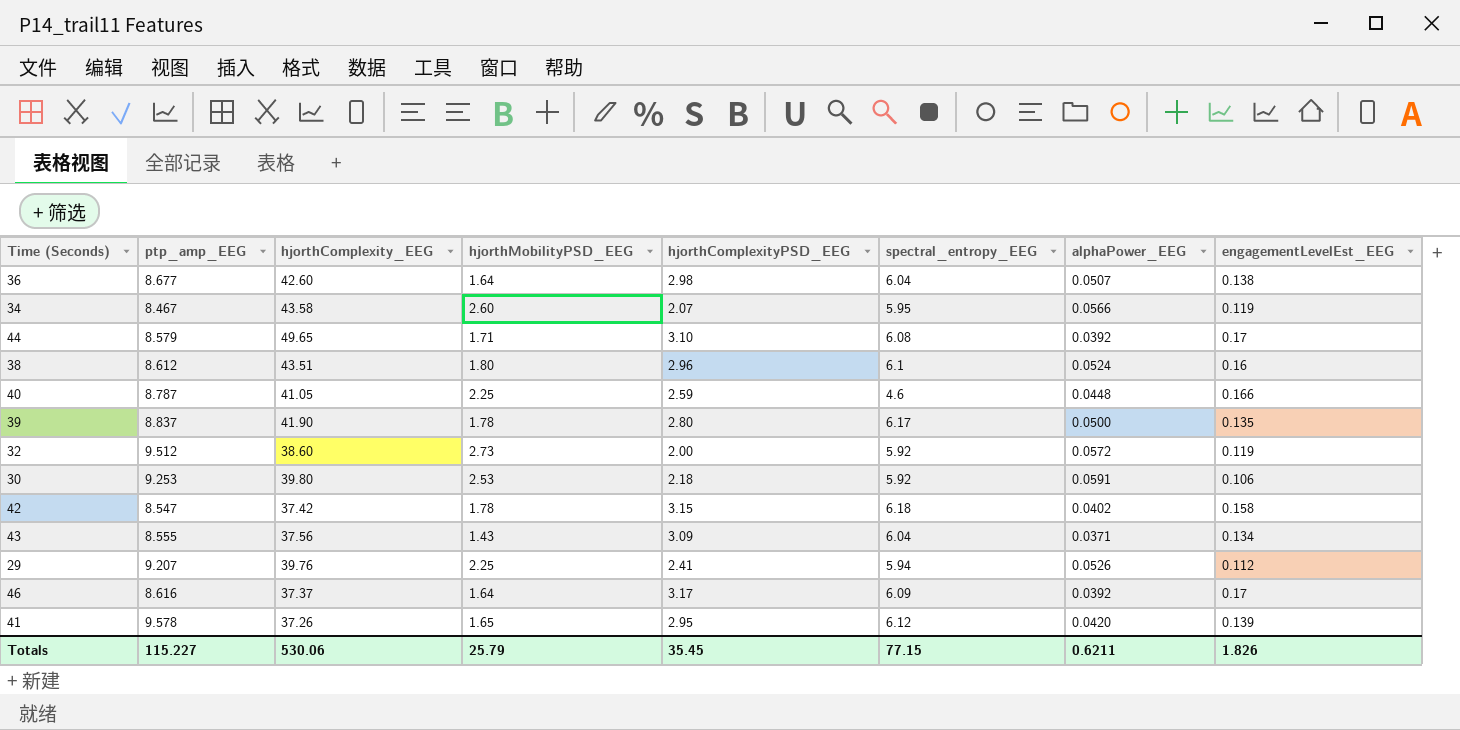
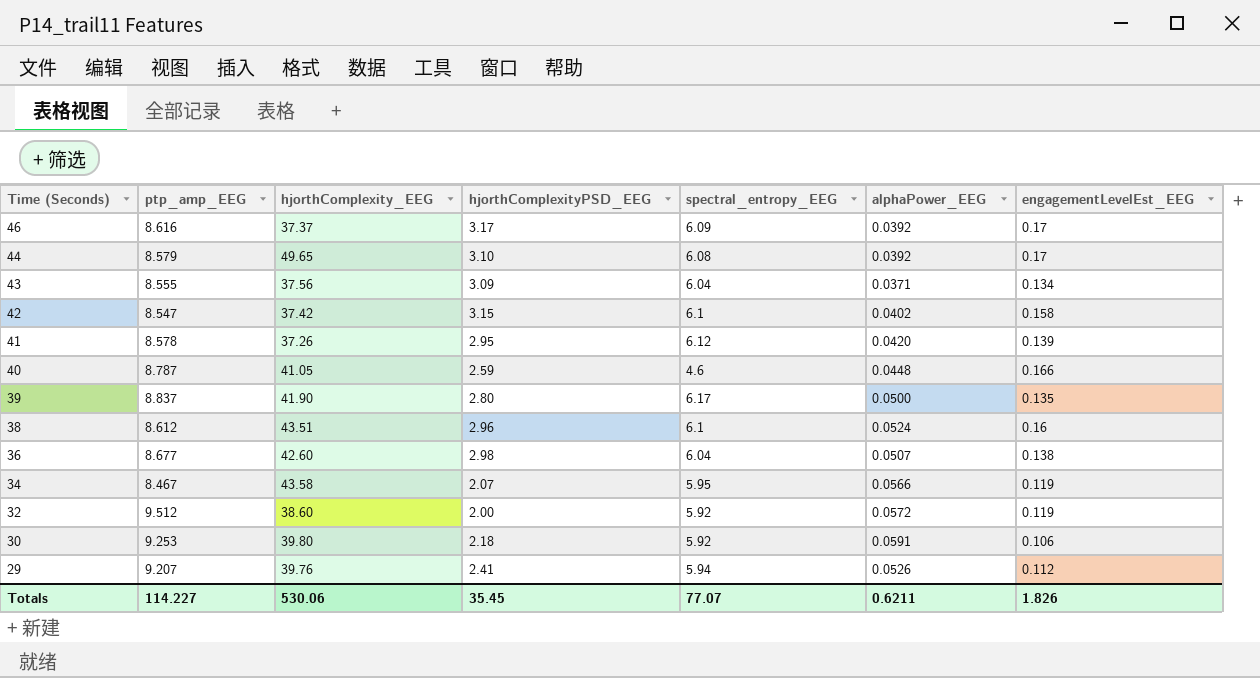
row order: none -> Time (Seconds) descending
column hjorthMobilityPSD_EEG | position: 4 -> none
42 | spectral_entropy_EEG: 6.18 -> 6.1
41 | ptp_amp_EEG: 9.578 -> 8.578
Totals | ptp_amp_EEG: 115.227 -> 114.227
Totals | spectral_entropy_EEG: 77.15 -> 77.07

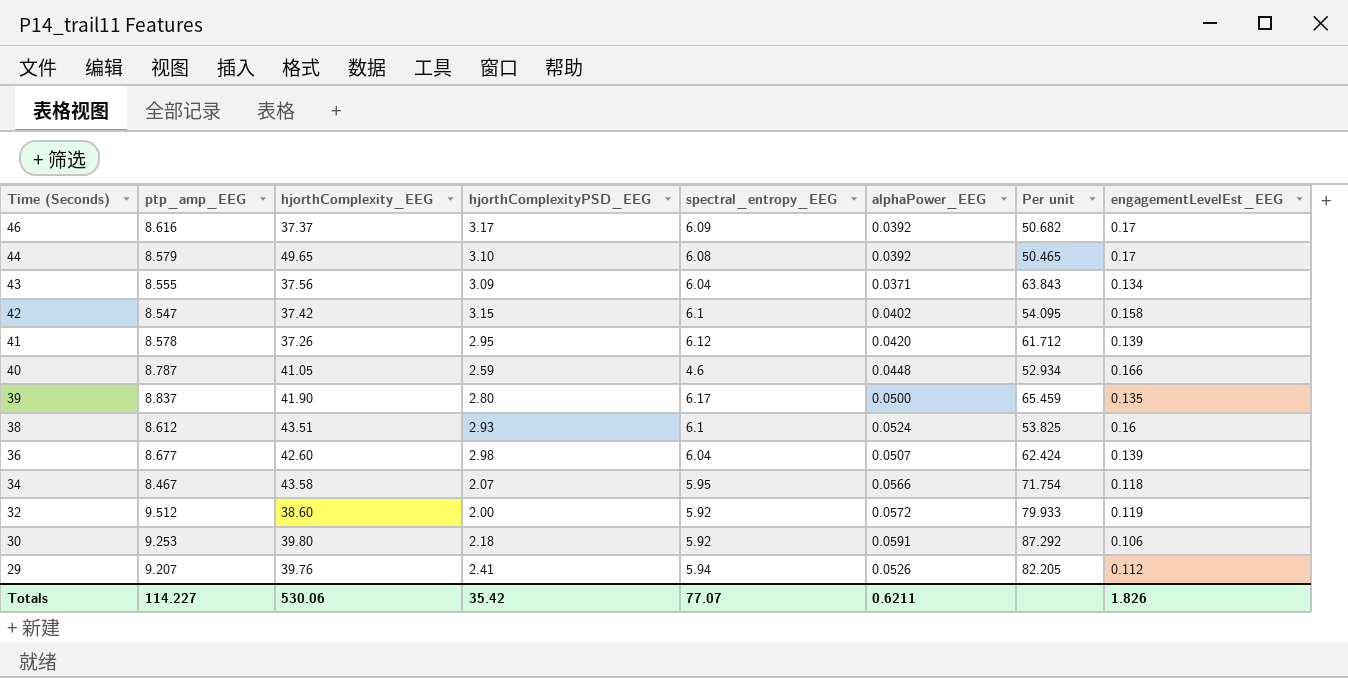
column Per unit | formula: none -> [ptp_amp_EEG] / [engagementLevelEst_EEG]
38 | hjorthComplexityPSD_EEG: 2.96 -> 2.93
36 | engagementLevelEst_EEG: 0.138 -> 0.139
34 | engagementLevelEst_EEG: 0.119 -> 0.118
Totals | hjorthComplexityPSD_EEG: 35.45 -> 35.42

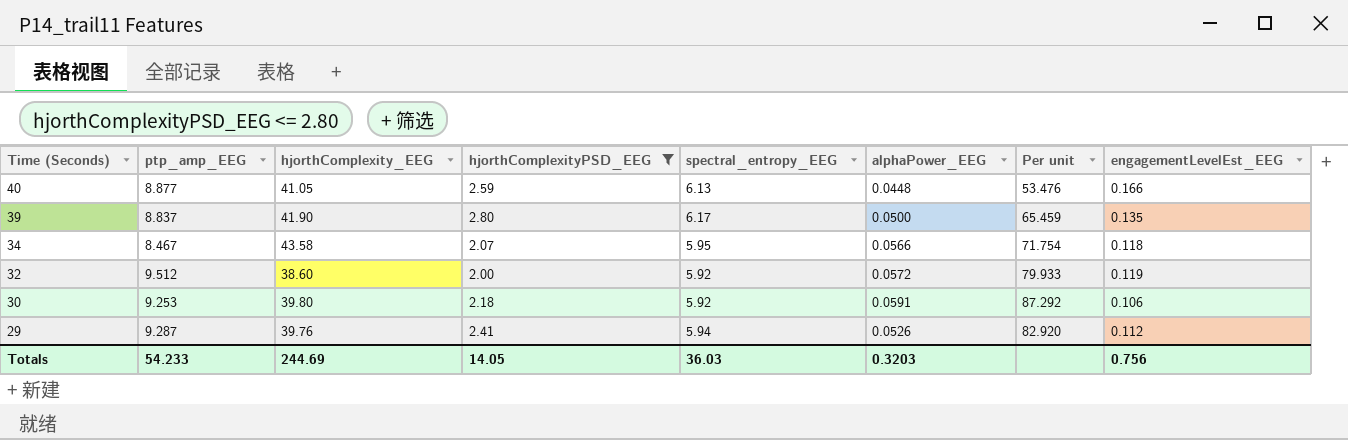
filter: none -> hjorthComplexityPSD_EEG <= 2.80
40 | ptp_amp_EEG: 8.787 -> 8.877
40 | spectral_entropy_EEG: 4.6 -> 6.13
40 | Per unit: 52.934 -> 53.476
29 | ptp_amp_EEG: 9.207 -> 9.287
29 | Per unit: 82.205 -> 82.920
Totals | ptp_amp_EEG: 114.227 -> 54.233
Totals | hjorthComplexity_EEG: 530.06 -> 244.69
Totals | hjorthComplexityPSD_EEG: 35.42 -> 14.05
Totals | spectral_entropy_EEG: 77.07 -> 36.03
Totals | alphaPower_EEG: 0.6211 -> 0.3203
Totals | engagementLevelEst_EEG: 1.826 -> 0.756

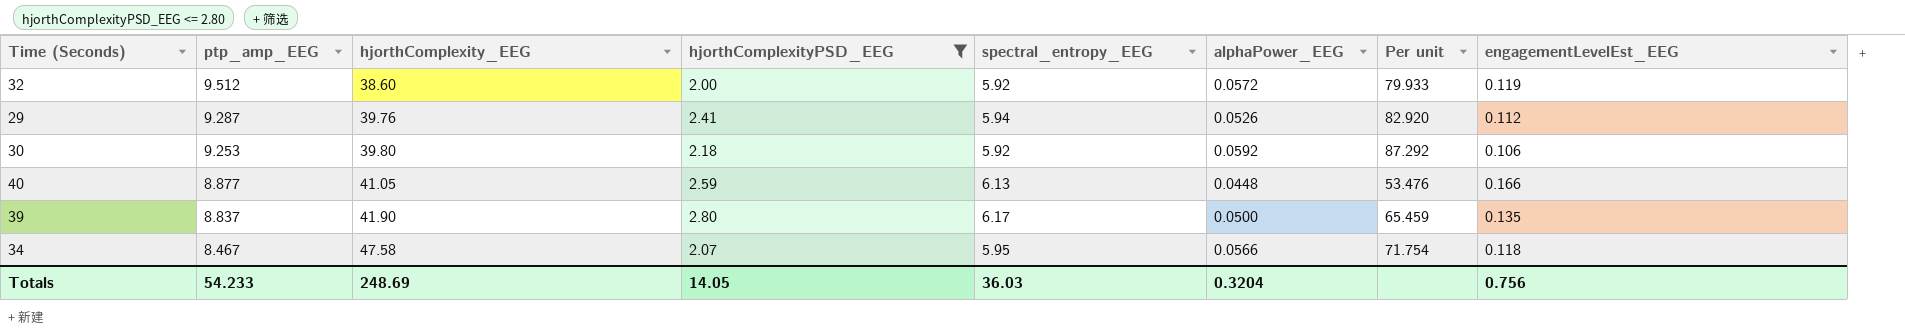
row order: Time (Seconds) descending -> ptp_amp_EEG descending
30 | alphaPower_EEG: 0.0591 -> 0.0592
34 | hjorthComplexity_EEG: 43.58 -> 47.58
Totals | hjorthComplexity_EEG: 244.69 -> 248.69
Totals | alphaPower_EEG: 0.3203 -> 0.3204

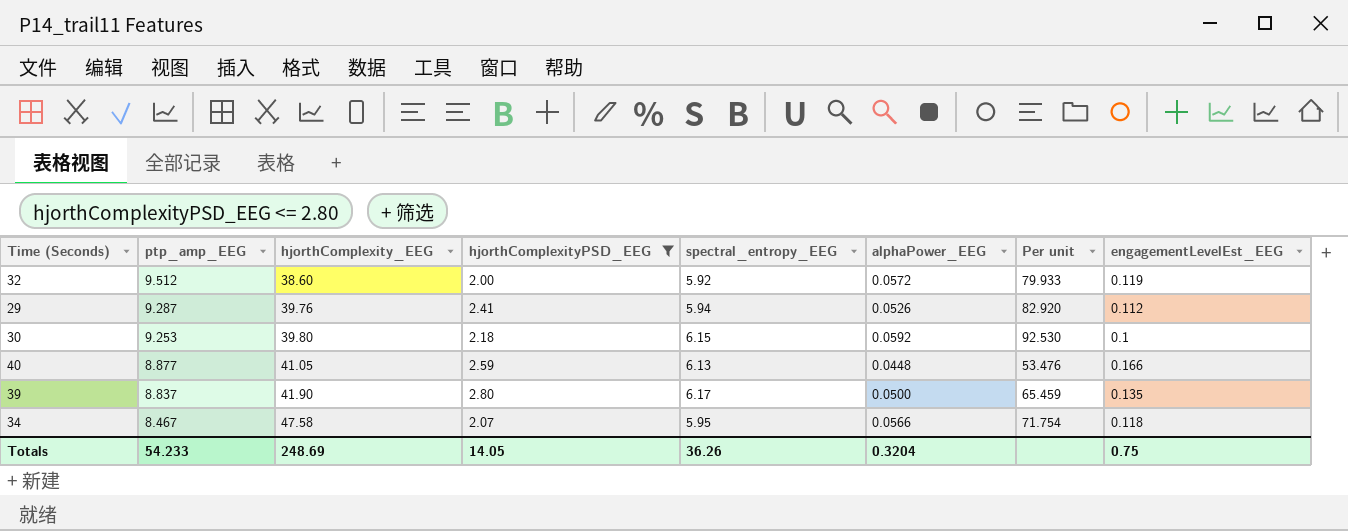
30 | spectral_entropy_EEG: 5.92 -> 6.15
30 | Per unit: 87.292 -> 92.530
30 | engagementLevelEst_EEG: 0.106 -> 0.1
Totals | spectral_entropy_EEG: 36.03 -> 36.26
Totals | engagementLevelEst_EEG: 0.756 -> 0.75

